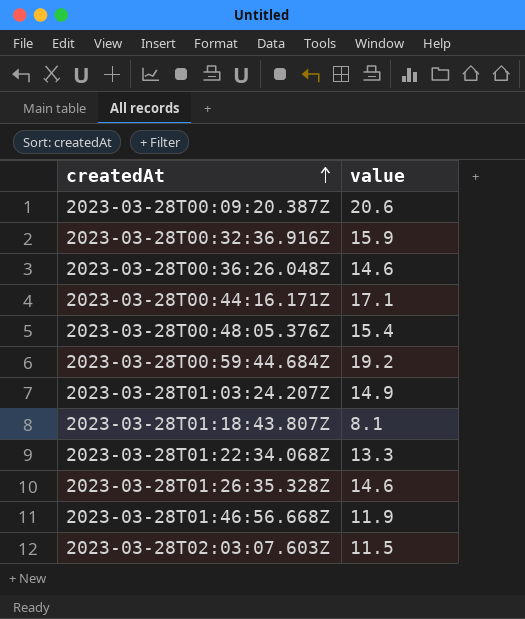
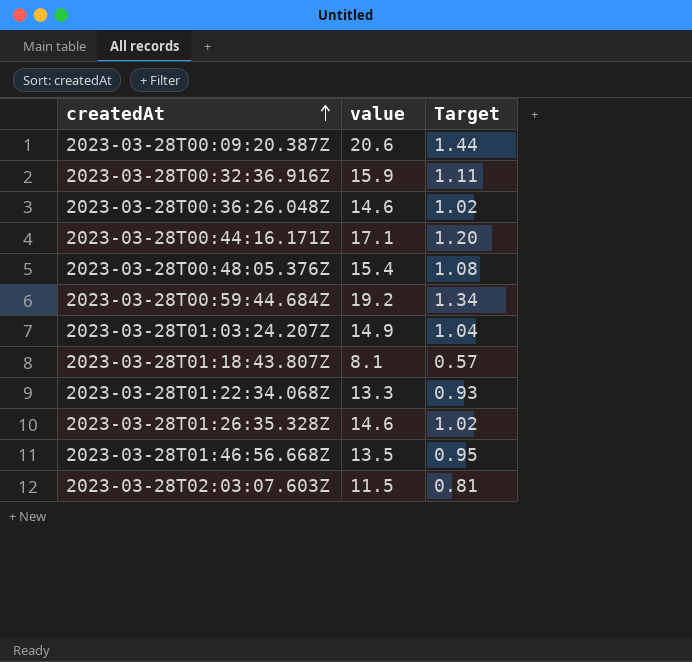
column Target | formula: none -> [value] * 0.07
2023-03-28T01:46:56.668Z | value: 11.9 -> 13.5

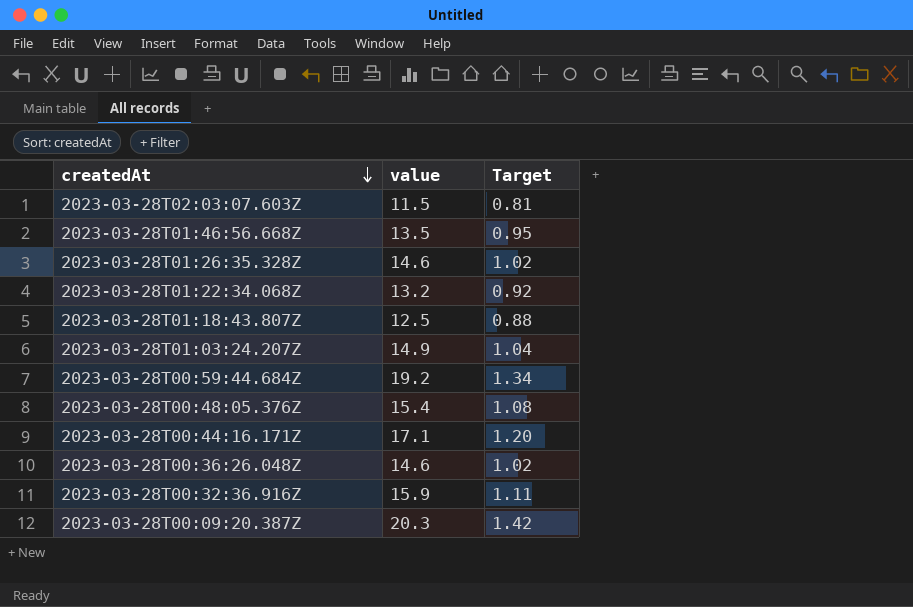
row order: createdAt ascending -> createdAt descending
2023-03-28T01:22:34.068Z | value: 13.3 -> 13.2
2023-03-28T01:22:34.068Z | Target: 0.93 -> 0.92
2023-03-28T01:18:43.807Z | value: 8.1 -> 12.5
2023-03-28T01:18:43.807Z | Target: 0.57 -> 0.88
2023-03-28T00:09:20.387Z | value: 20.6 -> 20.3
2023-03-28T00:09:20.387Z | Target: 1.44 -> 1.42

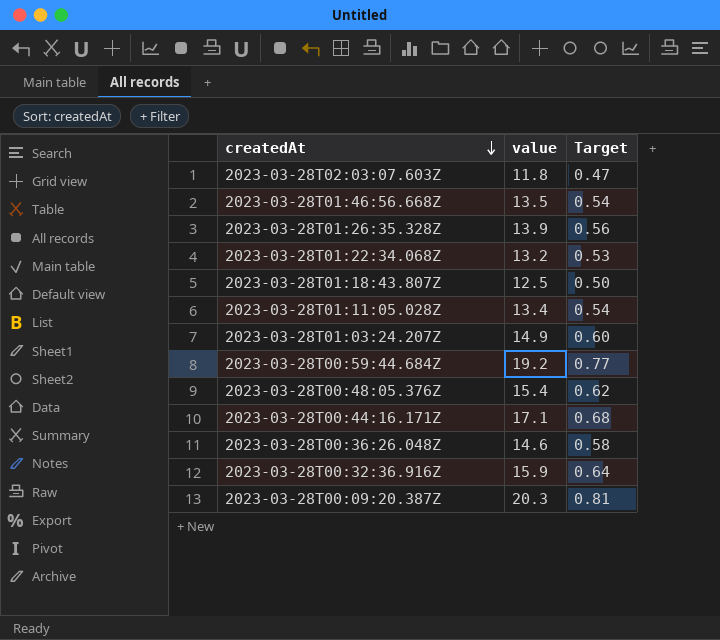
column Target | formula: [value] * 0.07 -> [value] * 0.04
2023-03-28T02:03:07.603Z | value: 11.5 -> 11.8
2023-03-28T01:26:35.328Z | value: 14.6 -> 13.9
row 2023-03-28T01:11:05.028Z: none -> 13.4 | 0.54

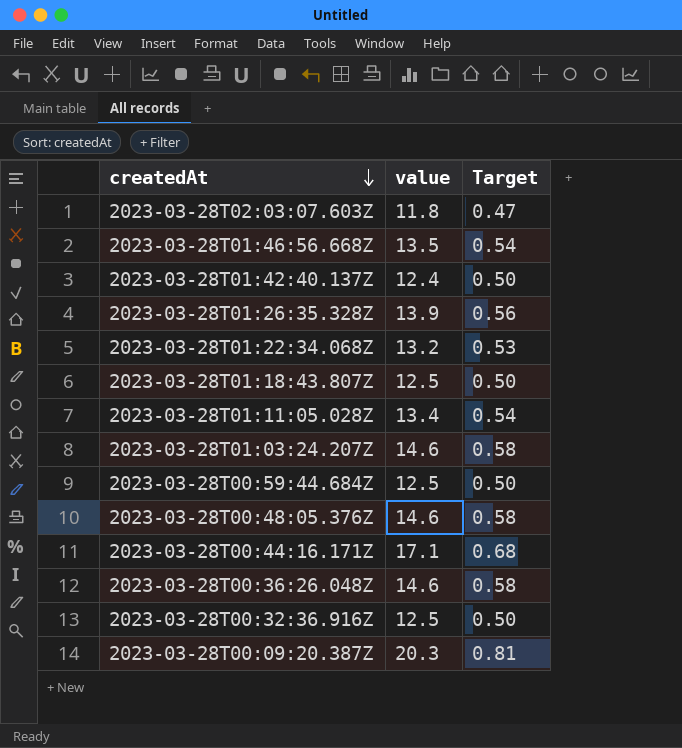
row 2023-03-28T01:42:40.137Z: none -> 12.4 | 0.50
2023-03-28T01:03:24.207Z | value: 14.9 -> 14.6
2023-03-28T01:03:24.207Z | Target: 0.60 -> 0.58
2023-03-28T00:59:44.684Z | value: 19.2 -> 12.5
2023-03-28T00:59:44.684Z | Target: 0.77 -> 0.50
2023-03-28T00:48:05.376Z | value: 15.4 -> 14.6
2023-03-28T00:48:05.376Z | Target: 0.62 -> 0.58
2023-03-28T00:32:36.916Z | value: 15.9 -> 12.5
2023-03-28T00:32:36.916Z | Target: 0.64 -> 0.50

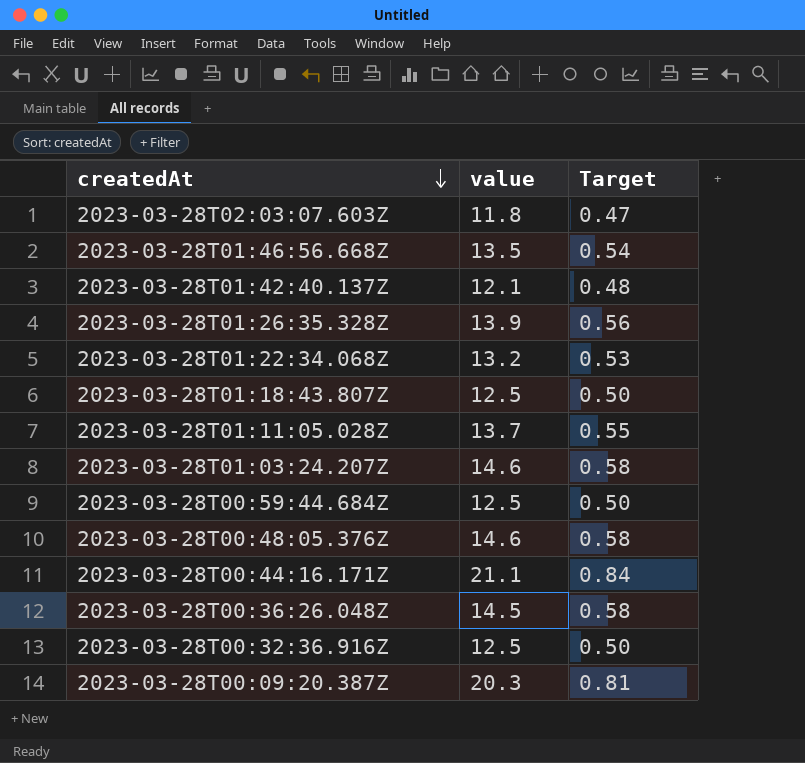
2023-03-28T01:42:40.137Z | value: 12.4 -> 12.1
2023-03-28T01:42:40.137Z | Target: 0.50 -> 0.48
2023-03-28T01:11:05.028Z | value: 13.4 -> 13.7
2023-03-28T01:11:05.028Z | Target: 0.54 -> 0.55
2023-03-28T00:44:16.171Z | value: 17.1 -> 21.1
2023-03-28T00:44:16.171Z | Target: 0.68 -> 0.84
2023-03-28T00:36:26.048Z | value: 14.6 -> 14.5

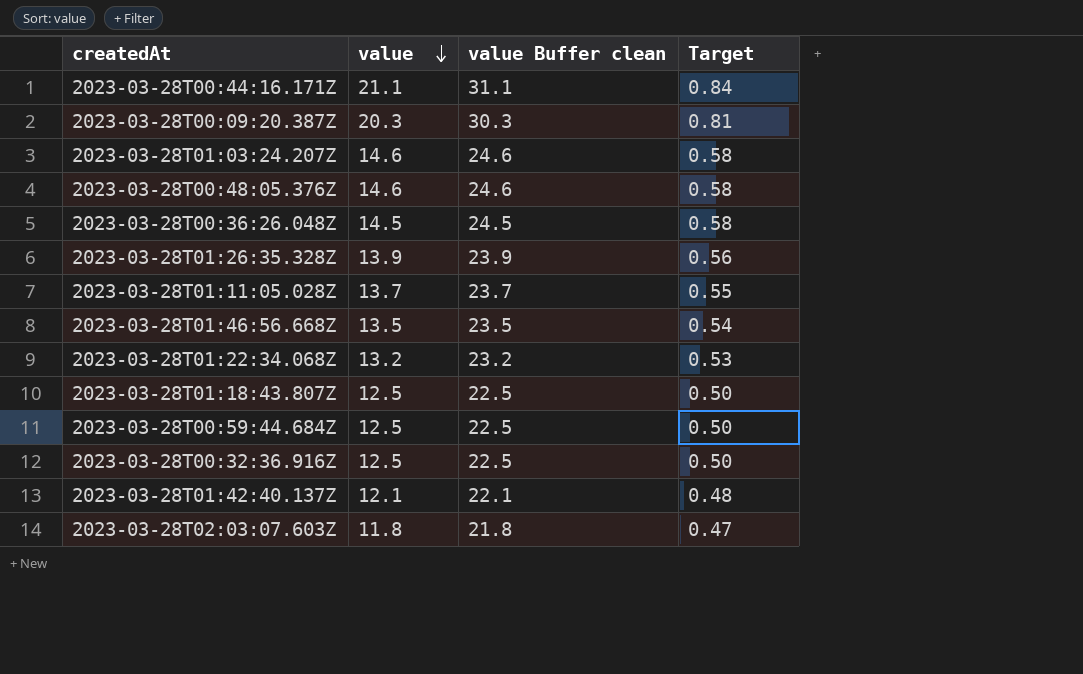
row order: createdAt descending -> value descending
column value Buffer clean | formula: none -> [value] + 10

